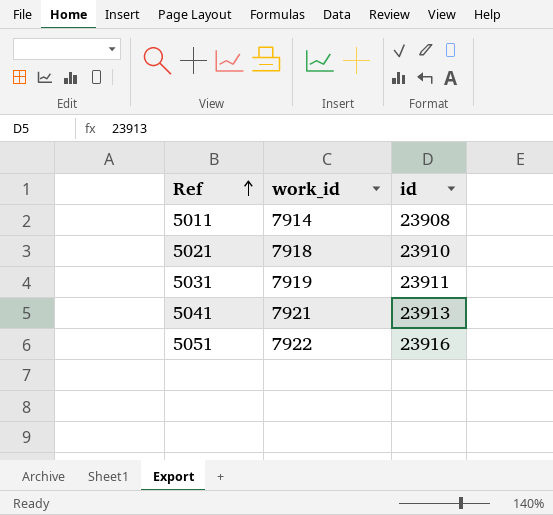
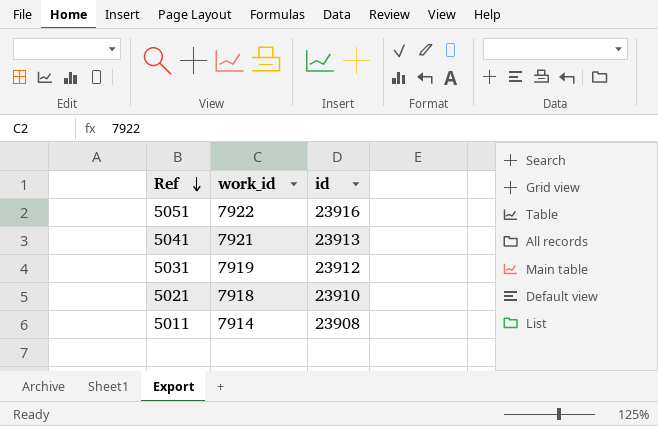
row order: Ref ascending -> Ref descending
5031 | id: 23911 -> 23912

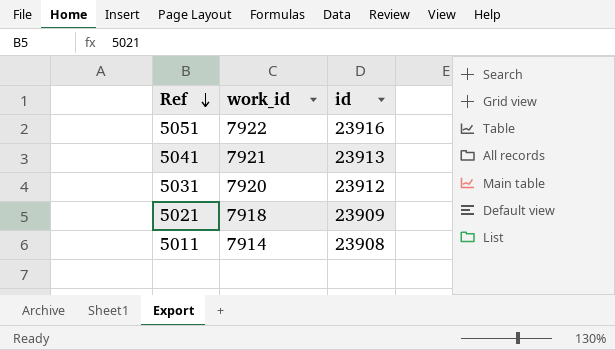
5031 | work_id: 7919 -> 7920
5021 | id: 23910 -> 23909

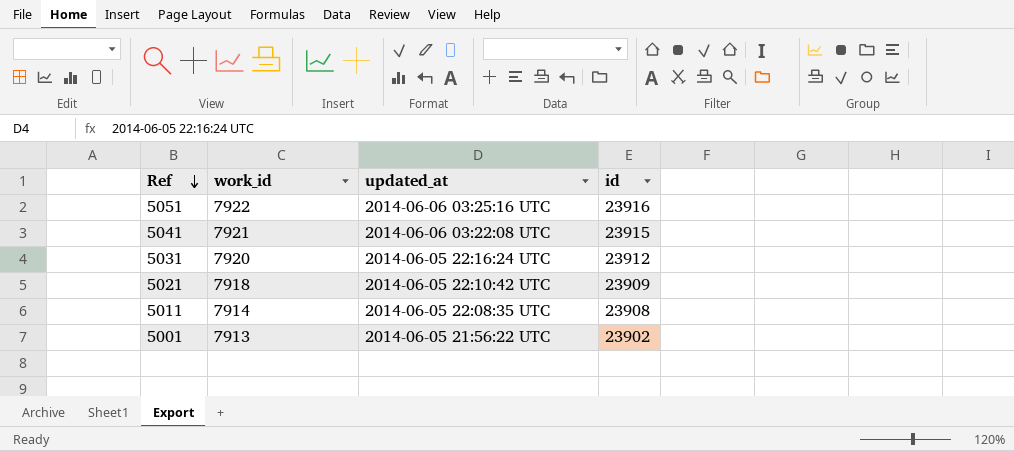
column updated_at | position: none -> 3
5041 | id: 23913 -> 23915
row 5001: none -> 7913 | 2014-06-05 21:56:22 UTC | 23902

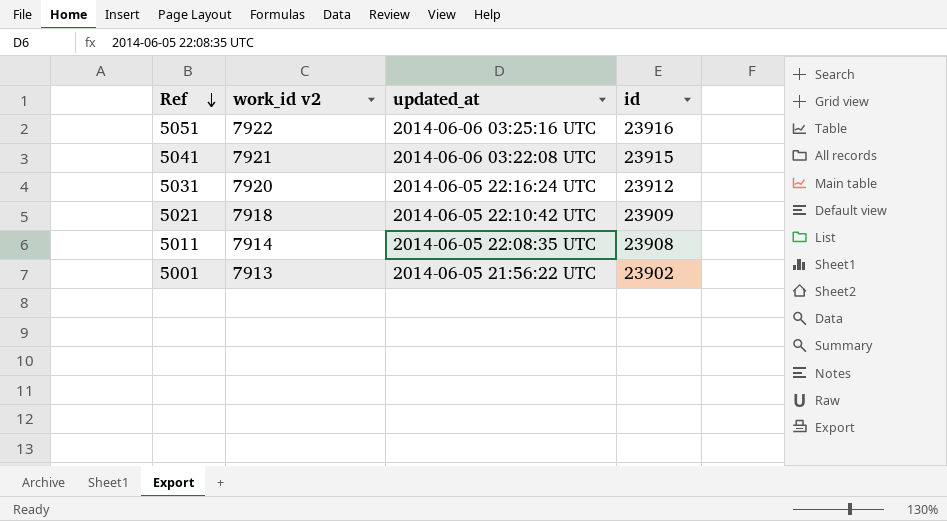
column name: work_id -> work_id v2

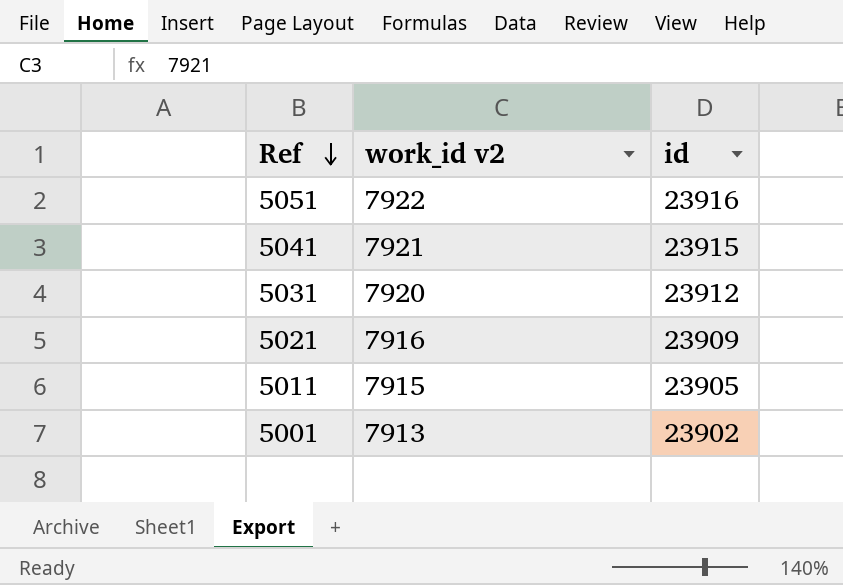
column updated_at | position: 3 -> none
5021 | work_id v2: 7918 -> 7916
5011 | work_id v2: 7914 -> 7915
5011 | id: 23908 -> 23905

